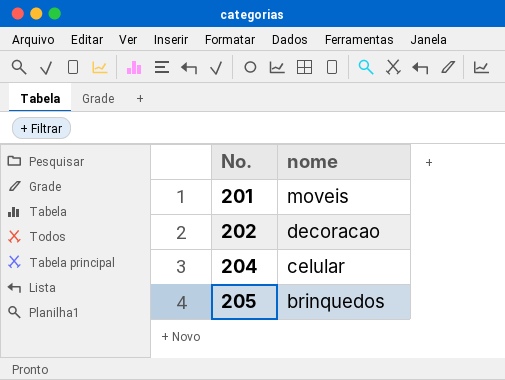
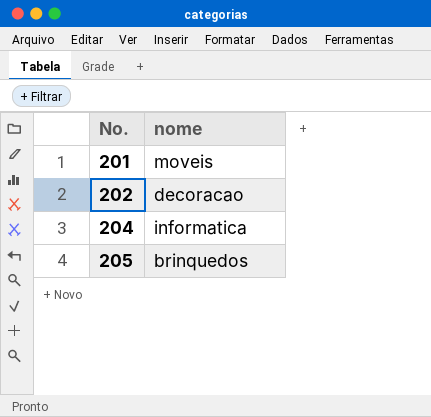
204 | nome: celular -> informatica

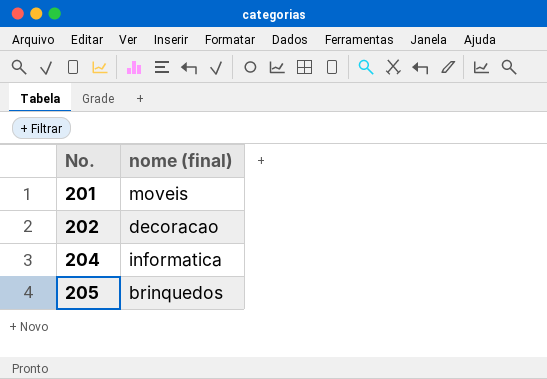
column name: nome -> nome (final)

